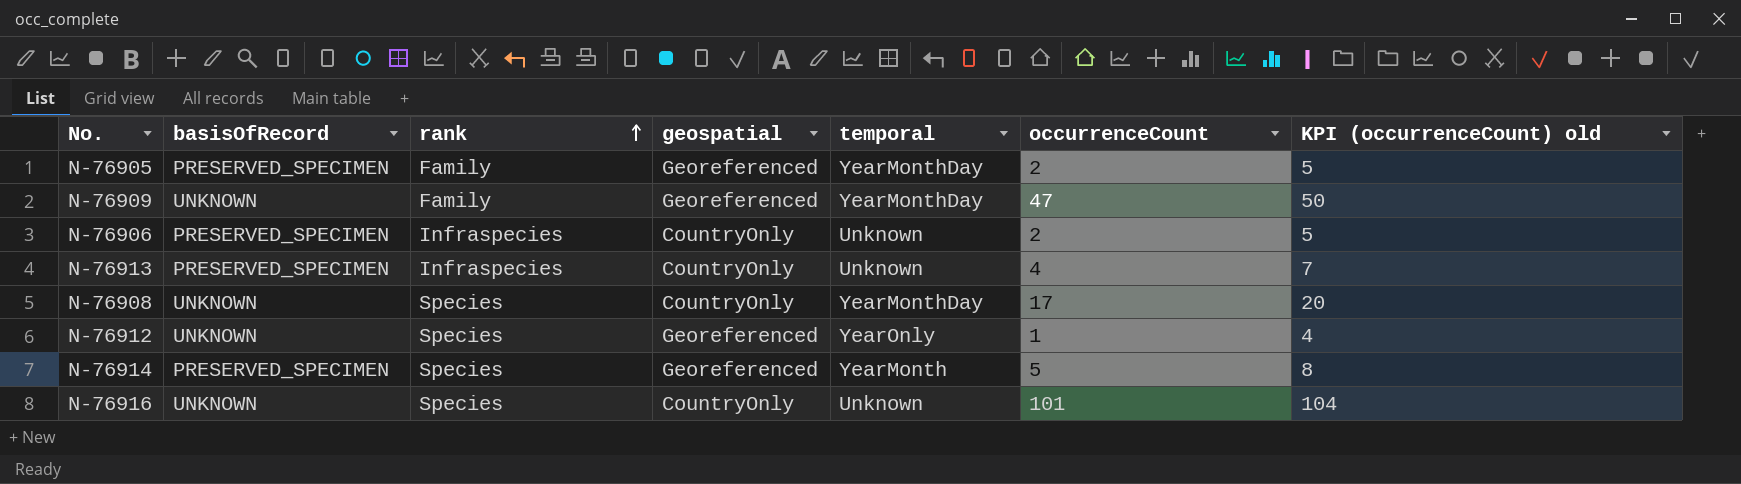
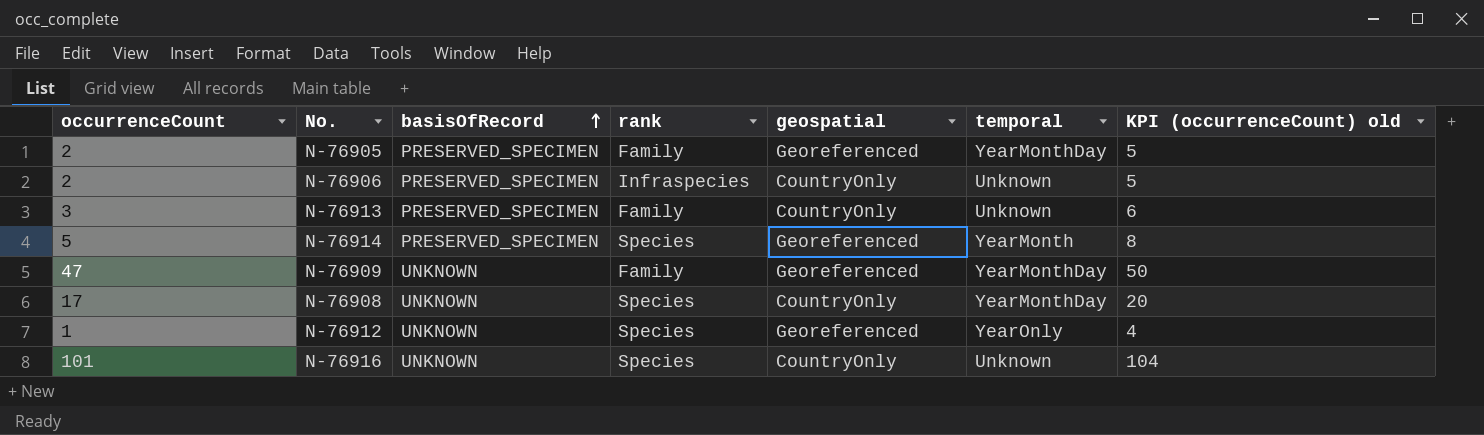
row order: rank ascending -> basisOfRecord ascending
column occurrenceCount | position: 6 -> 1
N-76913 | occurrenceCount: 4 -> 3
N-76913 | rank: Infraspecies -> Family
N-76913 | KPI (occurrenceCount) old: 7 -> 6

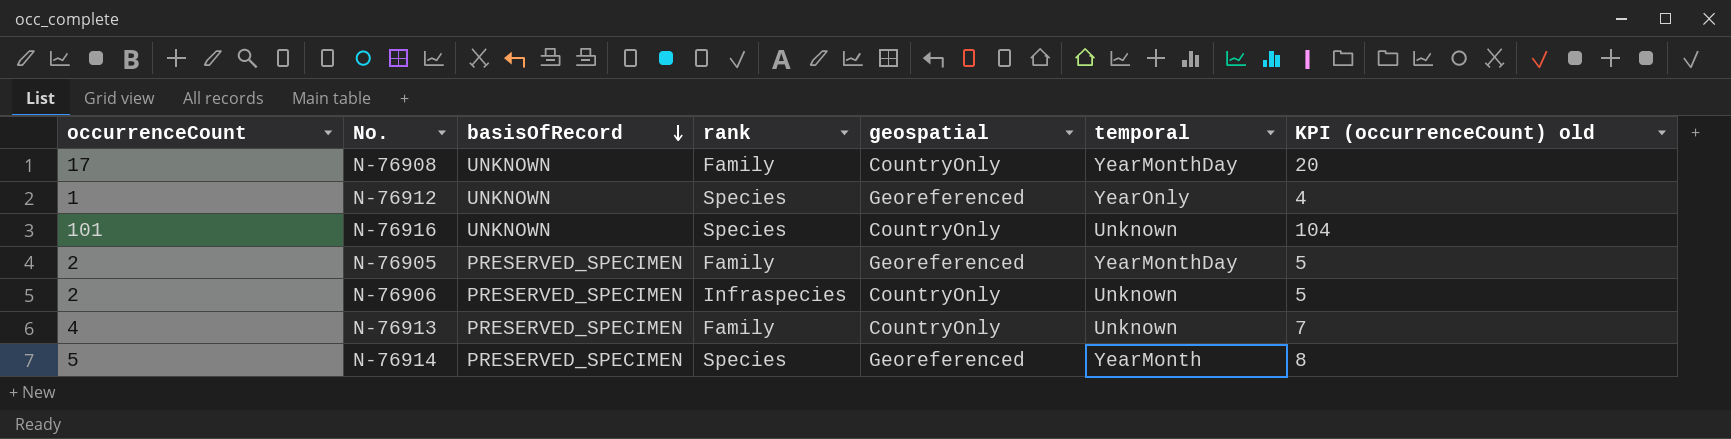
row order: basisOfRecord ascending -> basisOfRecord descending
row N-76909: 47 | UNKNOWN | Family | Georeferenced | YearMonthDay | 50 -> none
N-76908 | rank: Species -> Family
N-76913 | occurrenceCount: 3 -> 4
N-76913 | KPI (occurrenceCount) old: 6 -> 7

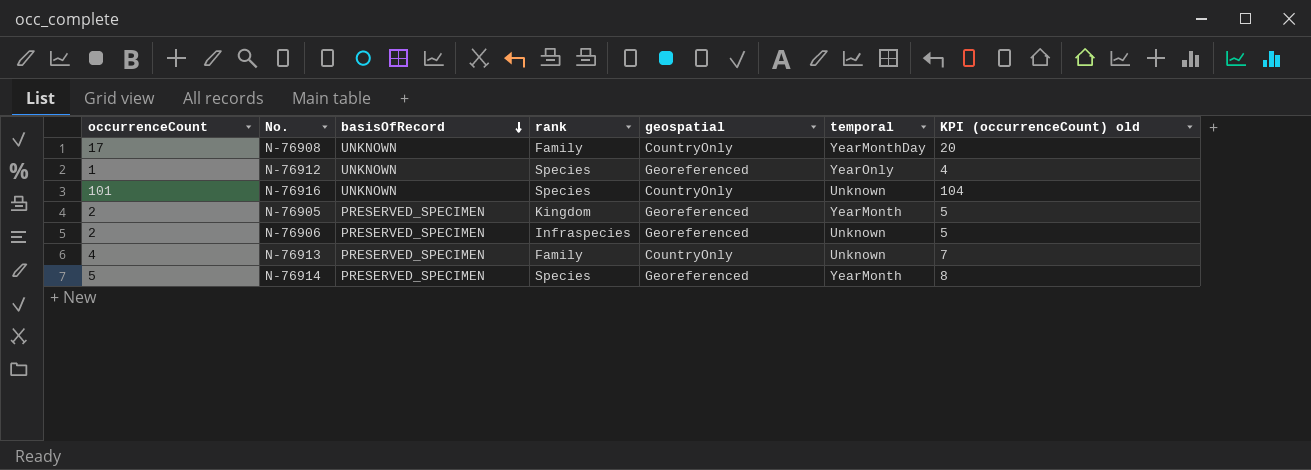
N-76905 | rank: Family -> Kingdom
N-76905 | temporal: YearMonthDay -> YearMonth
N-76906 | geospatial: CountryOnly -> Georeferenced

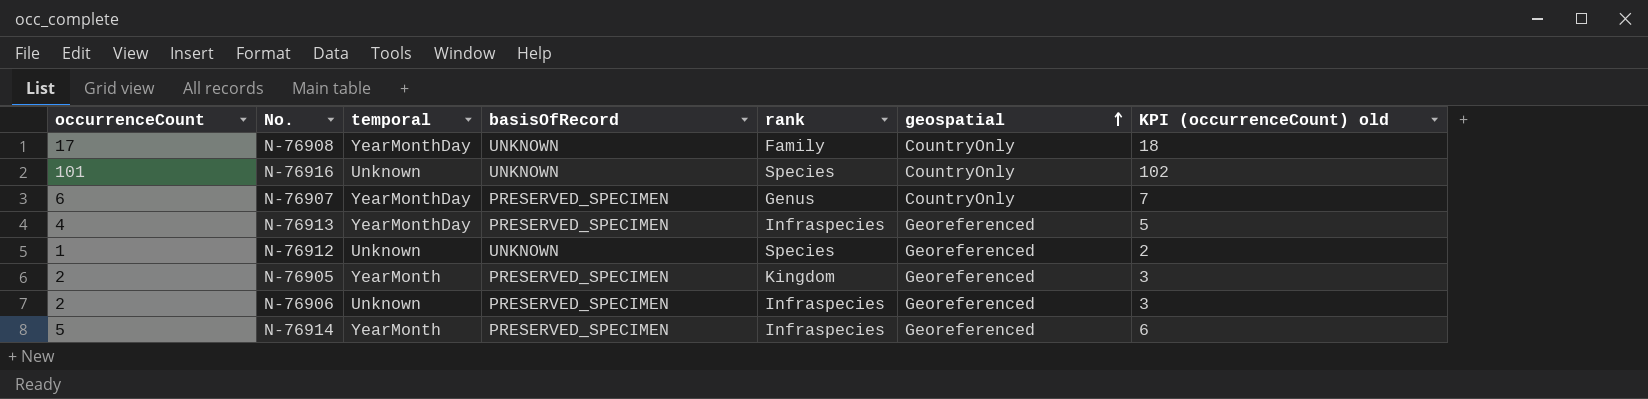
row order: basisOfRecord descending -> geospatial ascending
column temporal | position: 6 -> 3
column KPI (occurrenceCount) old | formula: [occurrenceCount] + 3 -> [occurrenceCount] + 1
row N-76907: none -> 6 | YearMonthDay | PRESERVED_SPECIMEN | Genus | CountryOnly | 7
N-76913 | temporal: Unknown -> YearMonthDay
N-76913 | rank: Family -> Infraspecies
N-76913 | geospatial: CountryOnly -> Georeferenced
N-76912 | temporal: YearOnly -> Unknown
N-76914 | rank: Species -> Infraspecies

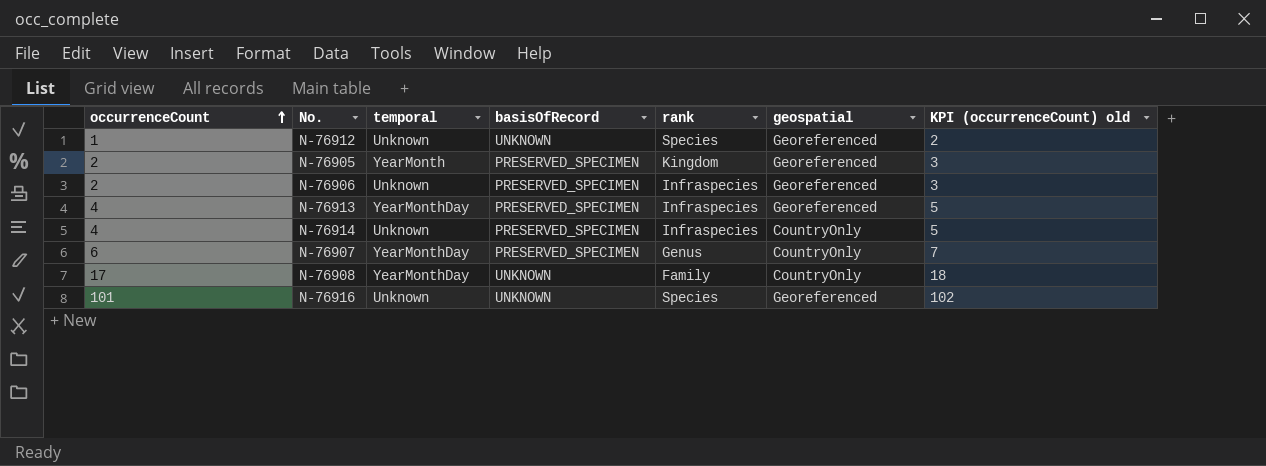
row order: geospatial ascending -> occurrenceCount ascending
N-76914 | occurrenceCount: 5 -> 4
N-76914 | temporal: YearMonth -> Unknown
N-76914 | geospatial: Georeferenced -> CountryOnly
N-76914 | KPI (occurrenceCount) old: 6 -> 5
N-76916 | geospatial: CountryOnly -> Georeferenced

